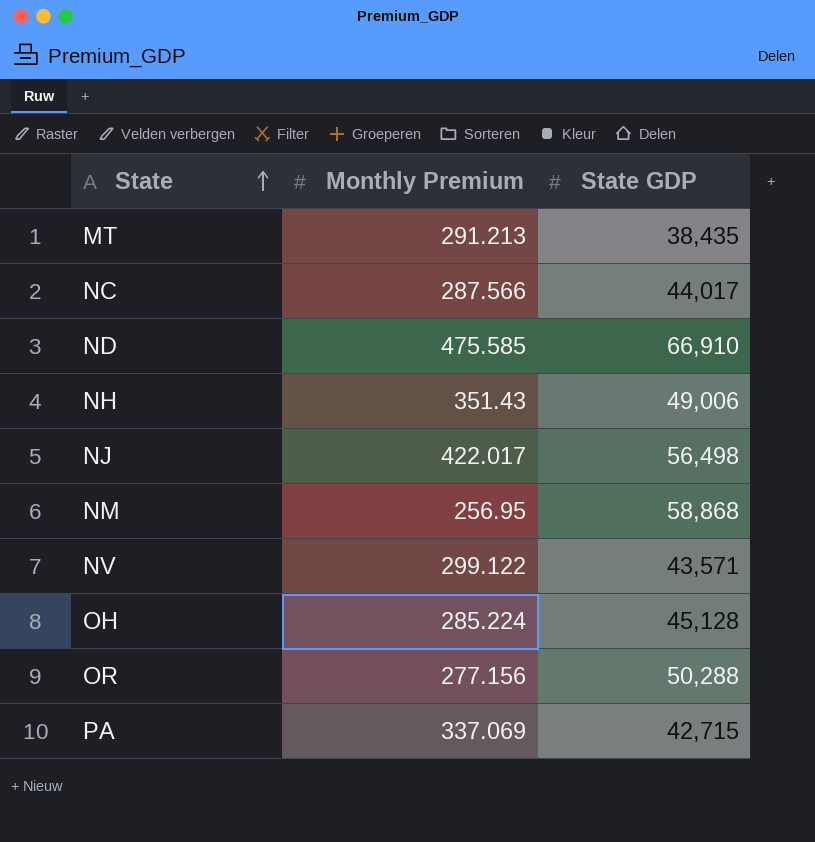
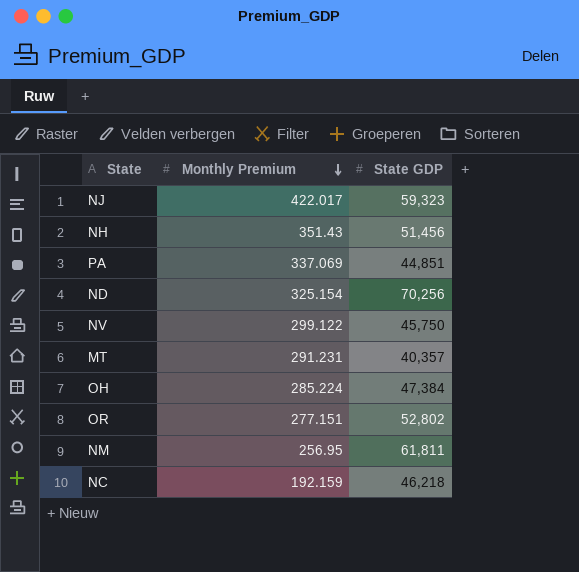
row order: State ascending -> Monthly Premium descending
NJ | State GDP: 56,498 -> 59,323
NH | State GDP: 49,006 -> 51,456
PA | State GDP: 42,715 -> 44,851
ND | Monthly Premium: 475.585 -> 325.154
ND | State GDP: 66,910 -> 70,256
NV | State GDP: 43,571 -> 45,750
MT | Monthly Premium: 291.213 -> 291.231
MT | State GDP: 38,435 -> 40,357
OH | State GDP: 45,128 -> 47,384
OR | Monthly Premium: 277.156 -> 277.151
OR | State GDP: 50,288 -> 52,802
NM | State GDP: 58,868 -> 61,811
NC | Monthly Premium: 287.566 -> 192.159
NC | State GDP: 44,017 -> 46,218

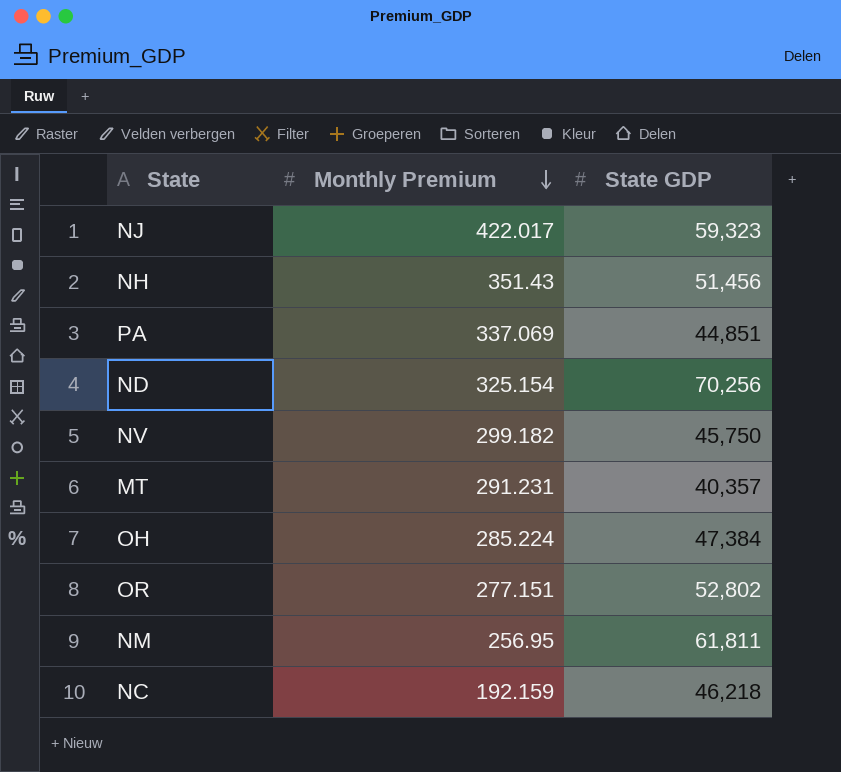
NV | Monthly Premium: 299.122 -> 299.182

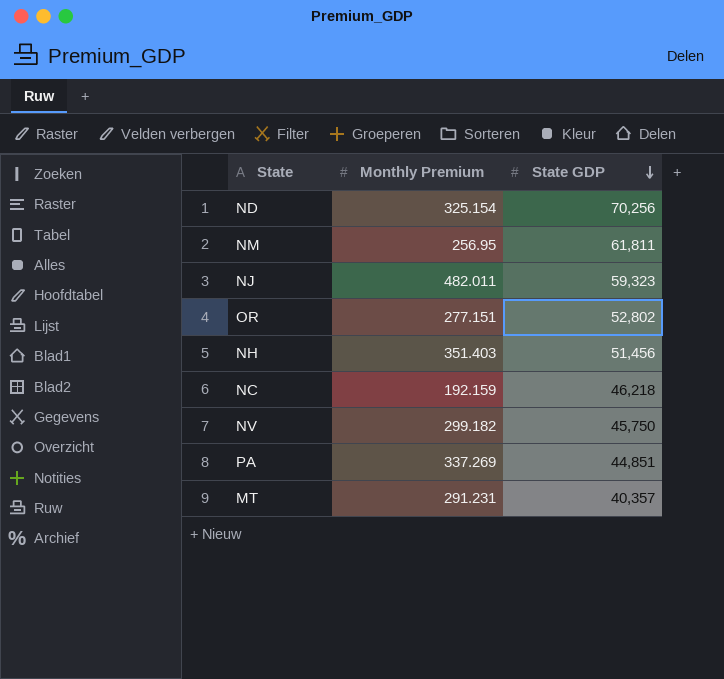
row order: Monthly Premium descending -> State GDP descending
row OH: 285.224 | 47,384 -> none
NJ | Monthly Premium: 422.017 -> 482.011
NH | Monthly Premium: 351.43 -> 351.403
PA | Monthly Premium: 337.069 -> 337.269

